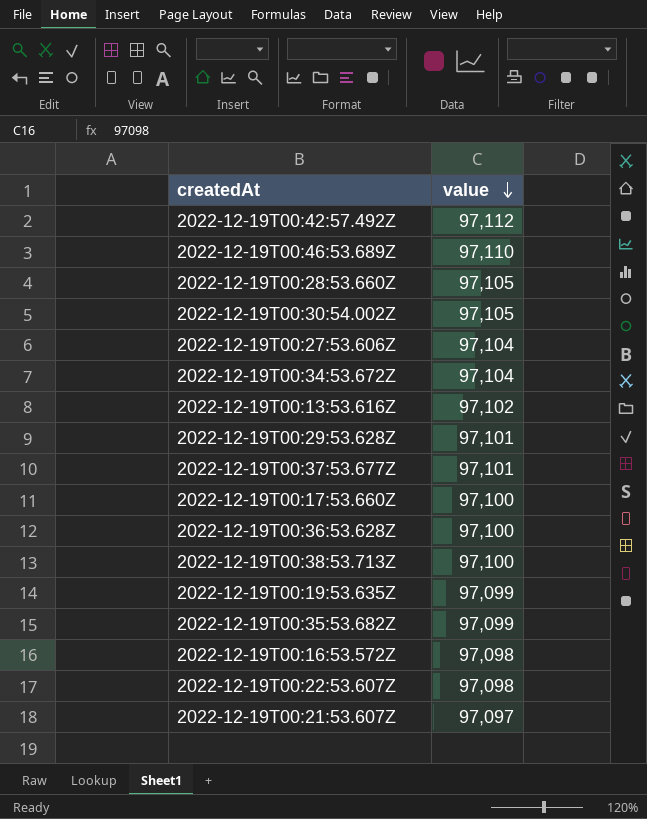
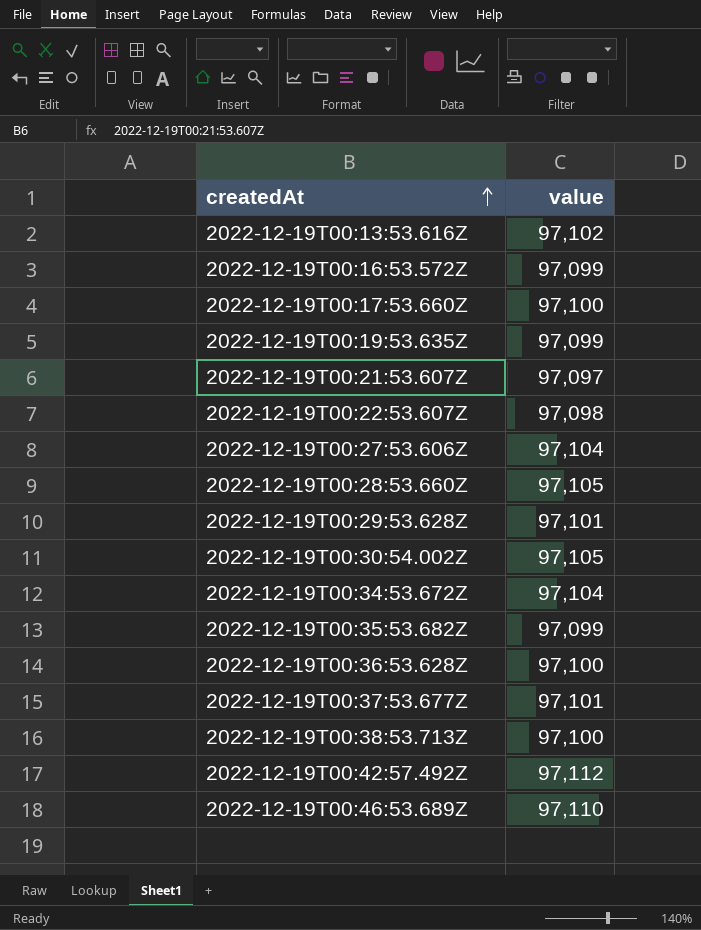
row order: value descending -> createdAt ascending
2022-12-19T00:16:53.572Z | value: 97,098 -> 97,099

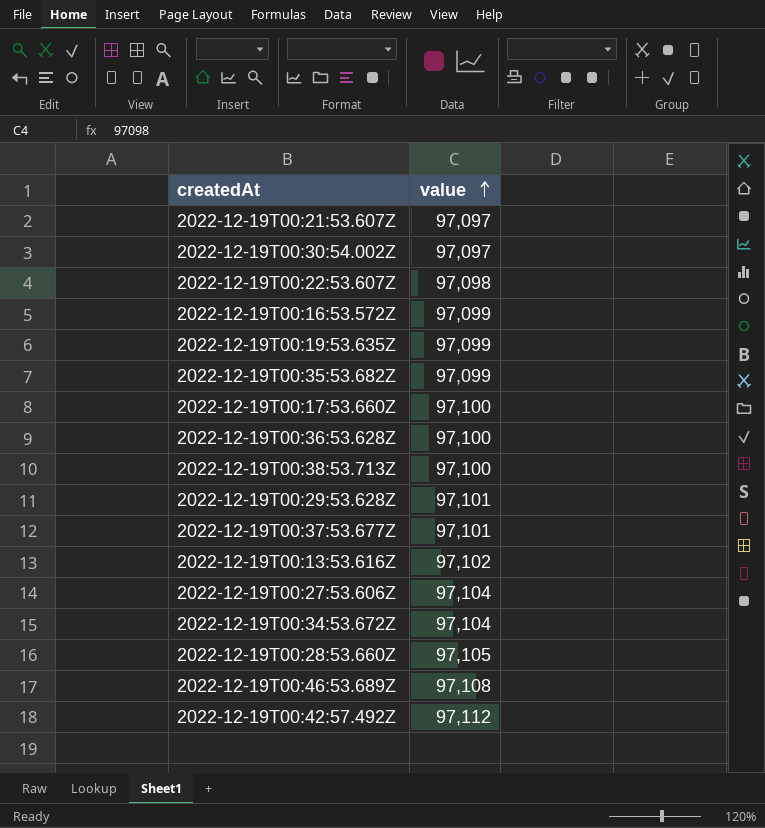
row order: createdAt ascending -> value ascending
2022-12-19T00:30:54.002Z | value: 97,105 -> 97,097
2022-12-19T00:46:53.689Z | value: 97,110 -> 97,108

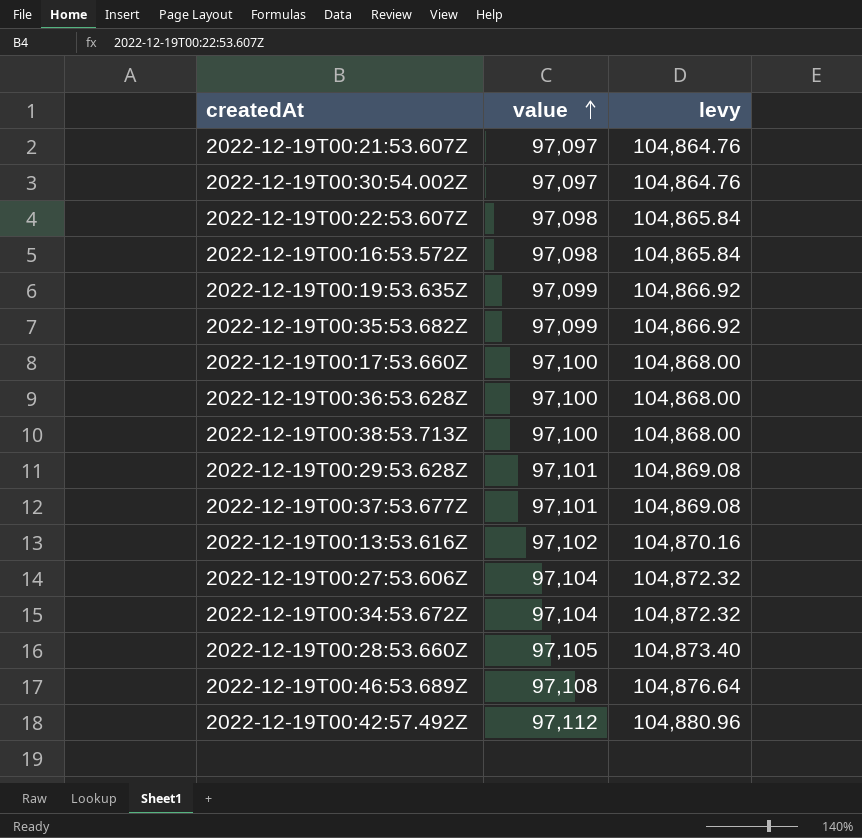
column levy | formula: none -> [value] * 1.08
2022-12-19T00:16:53.572Z | value: 97,099 -> 97,098

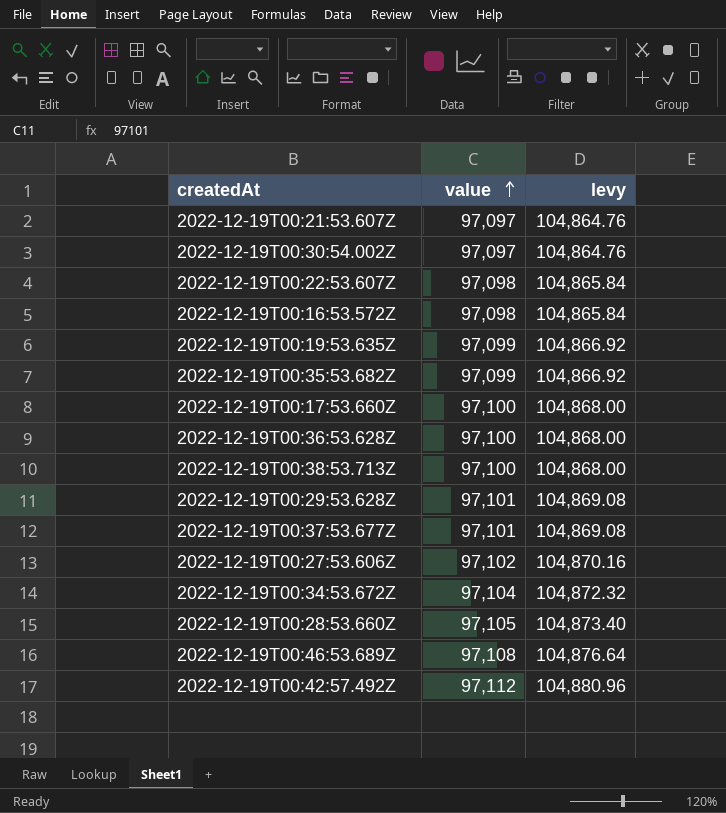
row 2022-12-19T00:13:53.616Z: 97,102 | 104,870.16 -> none
2022-12-19T00:27:53.606Z | value: 97,104 -> 97,102
2022-12-19T00:27:53.606Z | levy: 104,872.32 -> 104,870.16

